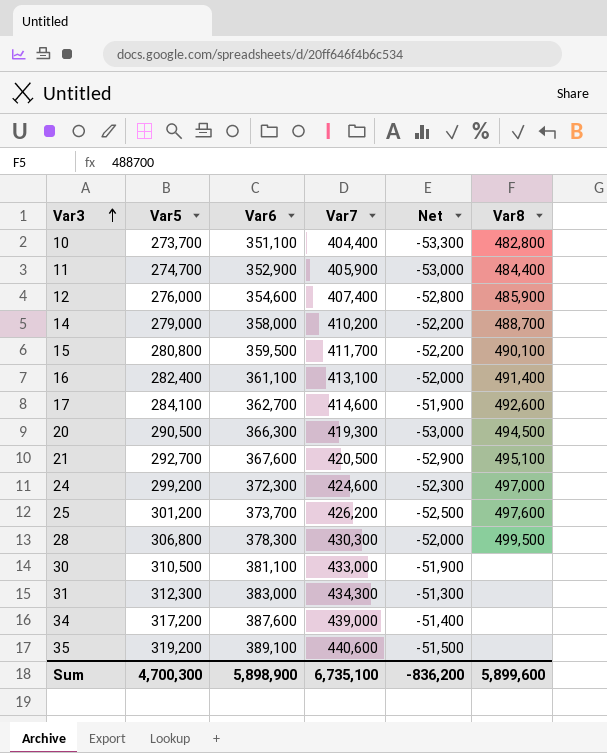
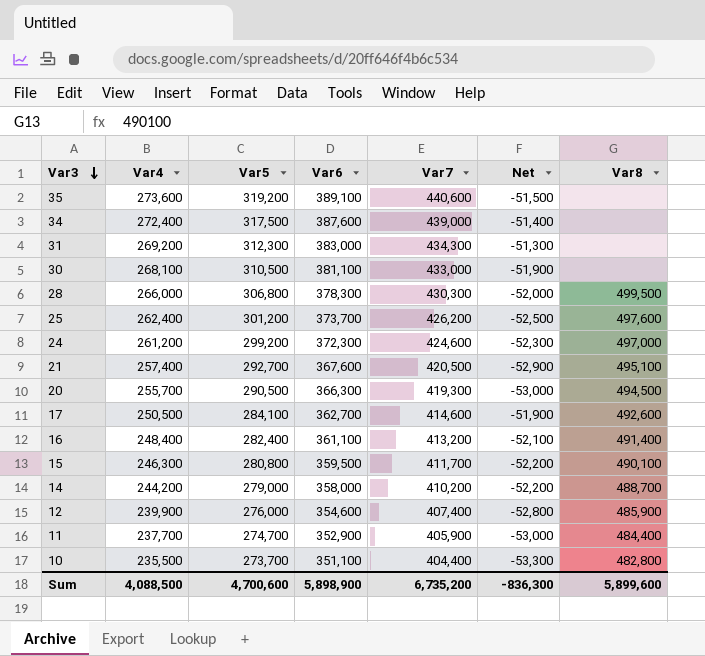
row order: Var3 ascending -> Var3 descending
column Var4 | position: none -> 2
34 | Var5: 317,200 -> 317,500
16 | Var7: 413,100 -> 413,200
16 | Net: -52,000 -> -52,100
Sum | Var5: 4,700,300 -> 4,700,600
Sum | Var7: 6,735,100 -> 6,735,200
Sum | Net: -836,200 -> -836,300

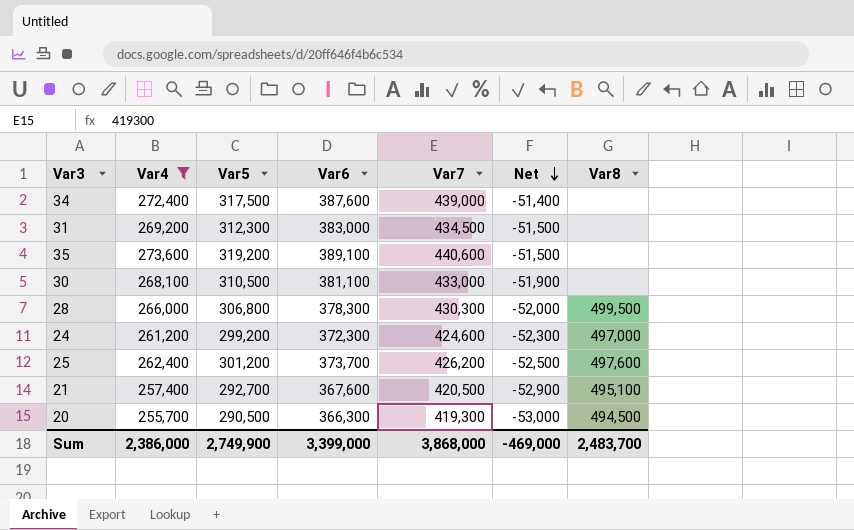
filter: none -> Var4 >= 255,700
row order: Var3 descending -> Net descending
31 | Var7: 434,300 -> 434,500
31 | Net: -51,300 -> -51,500
Sum | Var4: 4,088,500 -> 2,386,000
Sum | Var5: 4,700,600 -> 2,749,900
Sum | Var6: 5,898,900 -> 3,399,000
Sum | Var7: 6,735,200 -> 3,868,000
Sum | Net: -836,300 -> -469,000
Sum | Var8: 5,899,600 -> 2,483,700

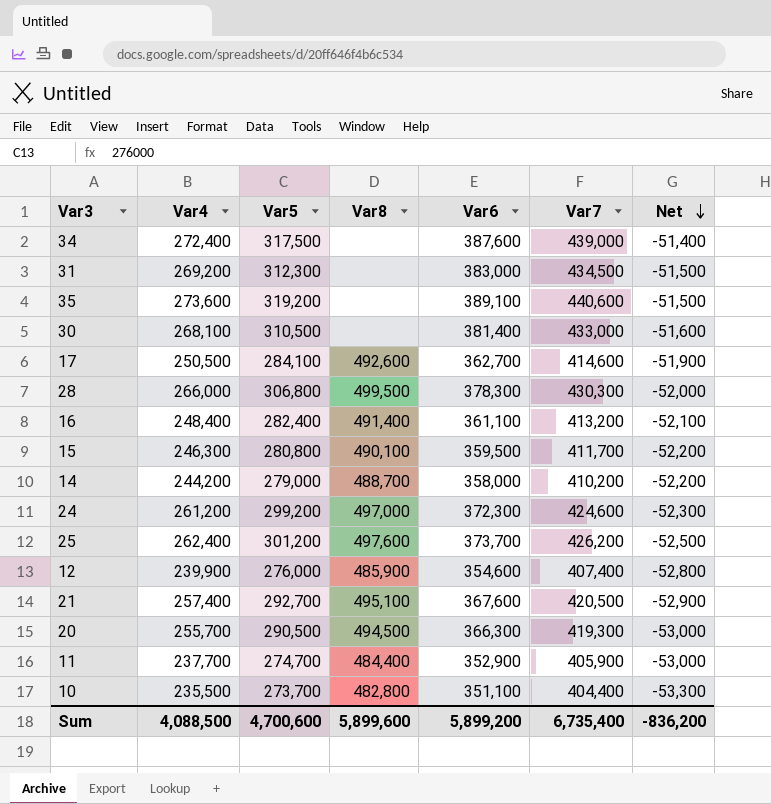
filter: Var4 >= 255,700 -> none
column Var8 | position: 7 -> 4
30 | Var6: 381,100 -> 381,400
30 | Net: -51,900 -> -51,600
Sum | Var4: 2,386,000 -> 4,088,500
Sum | Var5: 2,749,900 -> 4,700,600
Sum | Var8: 2,483,700 -> 5,899,600
Sum | Var6: 3,399,000 -> 5,899,200
Sum | Var7: 3,868,000 -> 6,735,400
Sum | Net: -469,000 -> -836,200

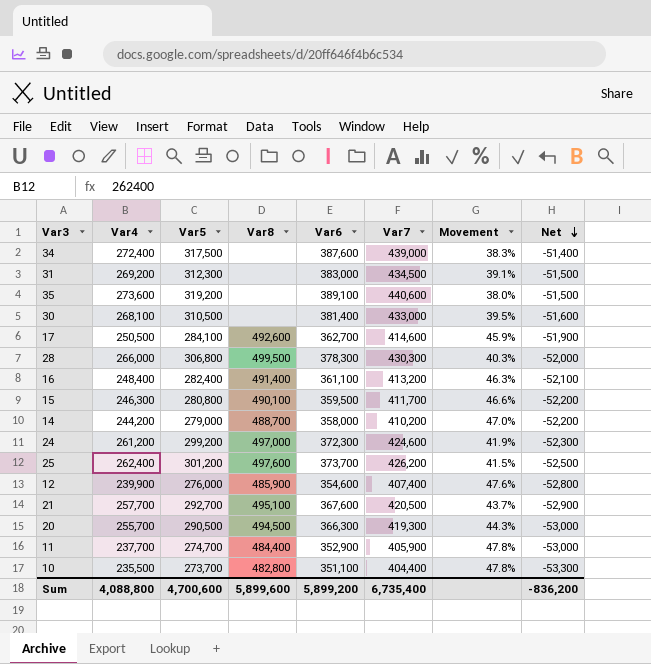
column Movement | formula: none -> ([Var7] - [Var5]) / [Var5]
21 | Var4: 257,400 -> 257,700
Sum | Var4: 4,088,500 -> 4,088,800

